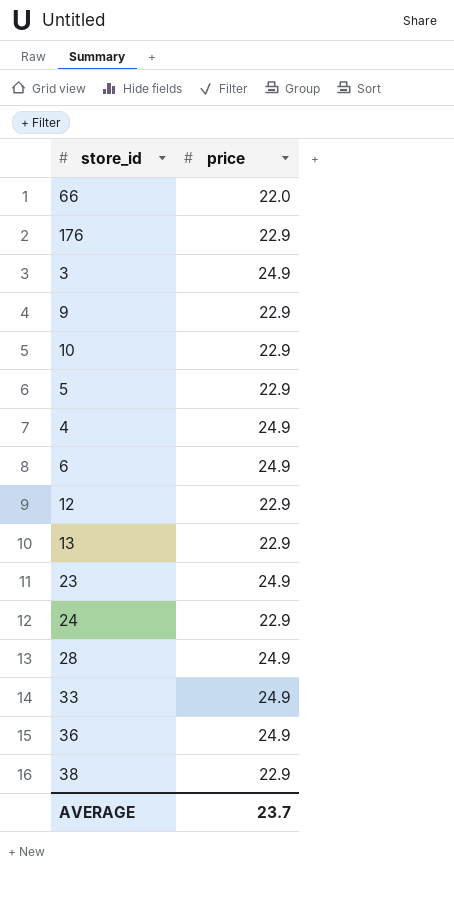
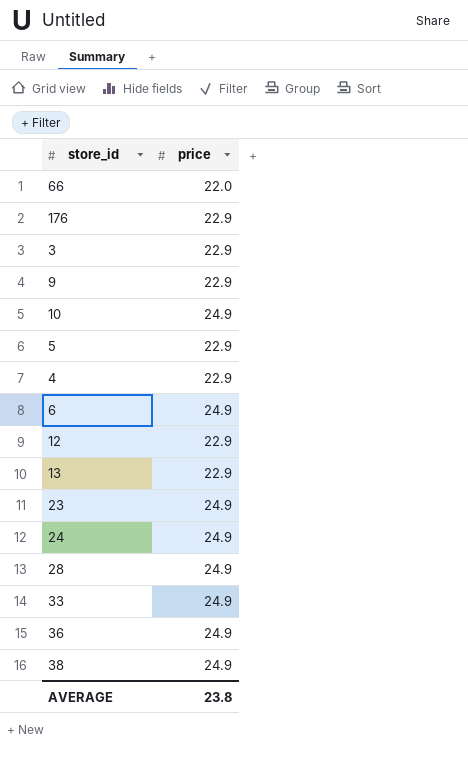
3 | price: 24.9 -> 22.9
10 | price: 22.9 -> 24.9
4 | price: 24.9 -> 22.9
24 | price: 22.9 -> 24.9
38 | price: 22.9 -> 24.9
AVERAGE | price: 23.7 -> 23.8

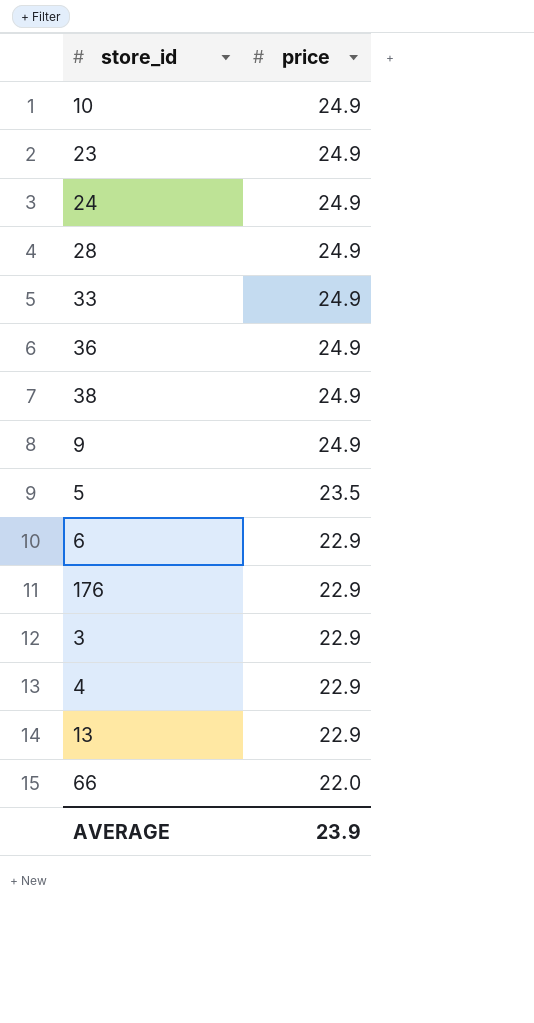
row order: none -> price descending
row 12: 22.9 -> none
9 | price: 22.9 -> 24.9
5 | price: 22.9 -> 23.5
6 | price: 24.9 -> 22.9
AVERAGE | price: 23.8 -> 23.9

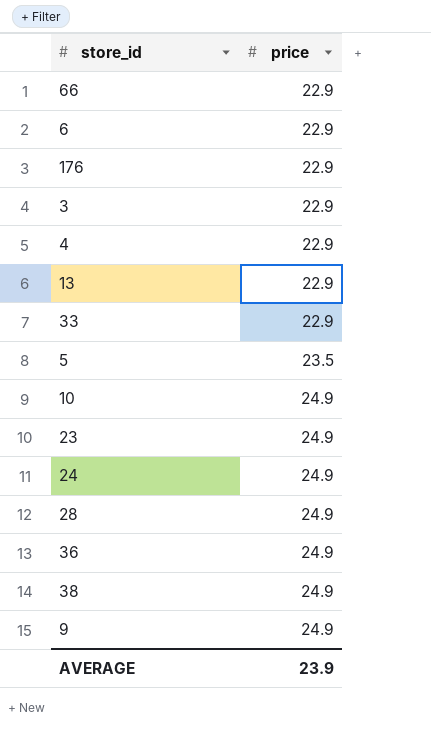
row order: price descending -> price ascending
66 | price: 22.0 -> 22.9
33 | price: 24.9 -> 22.9

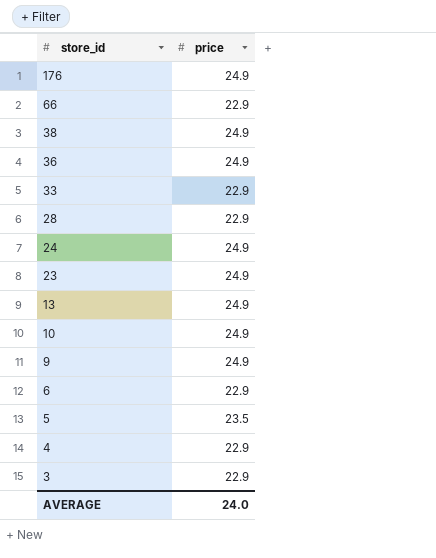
row order: price ascending -> store_id descending
176 | price: 22.9 -> 24.9
28 | price: 24.9 -> 22.9
13 | price: 22.9 -> 24.9
AVERAGE | price: 23.9 -> 24.0

